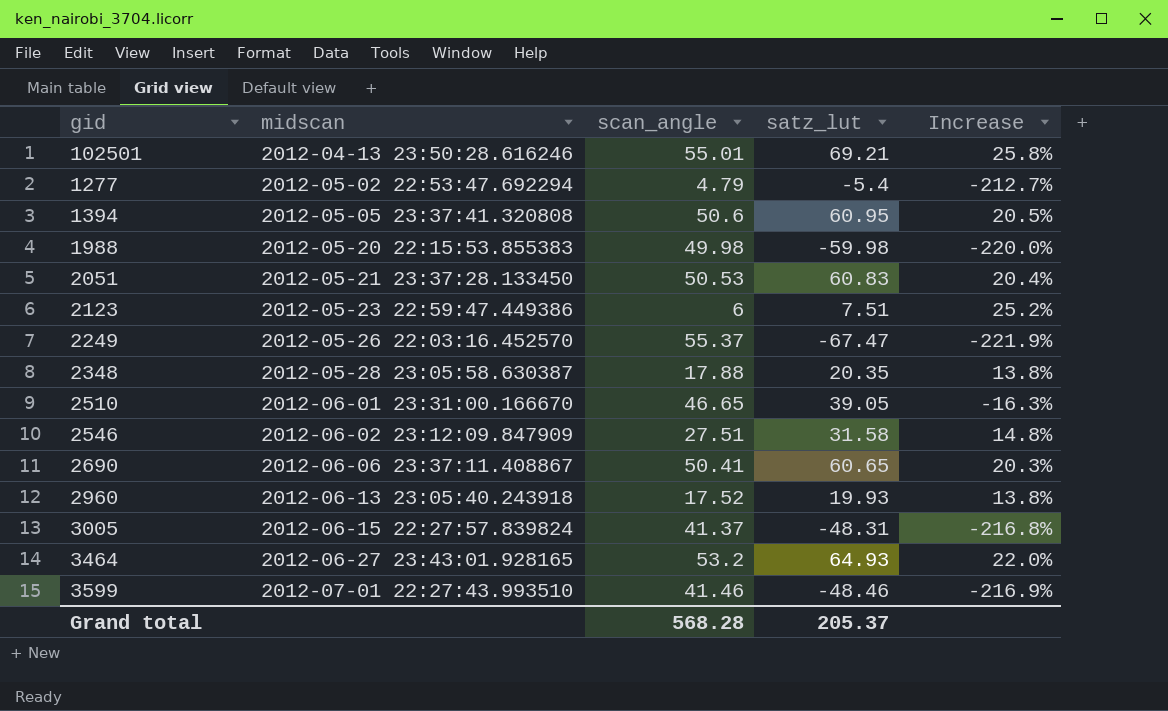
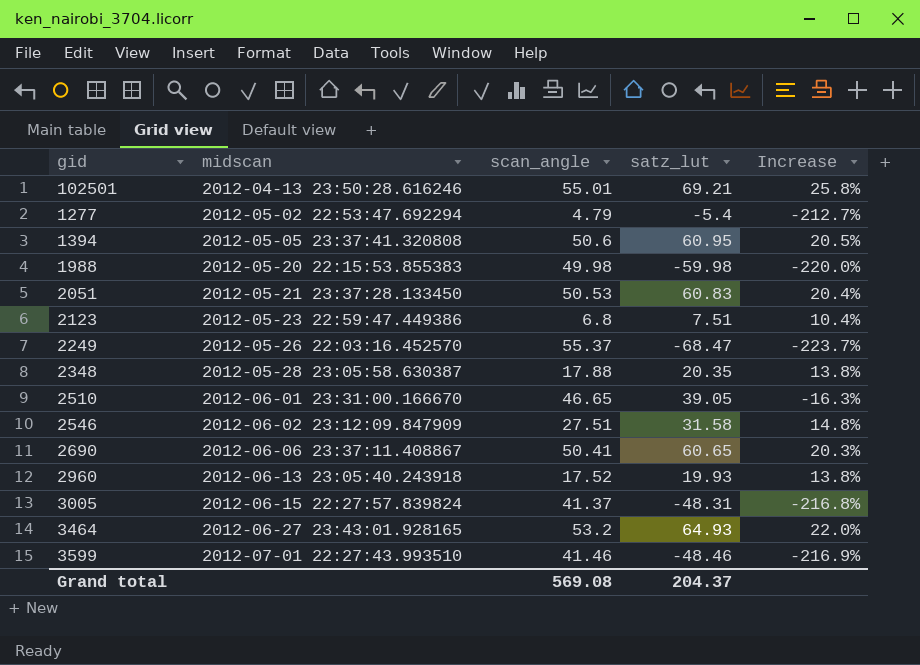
2123 | scan_angle: 6 -> 6.8
2123 | Increase: 25.2% -> 10.4%
2249 | satz_lut: -67.47 -> -68.47
2249 | Increase: -221.9% -> -223.7%
Grand total | scan_angle: 568.28 -> 569.08
Grand total | satz_lut: 205.37 -> 204.37

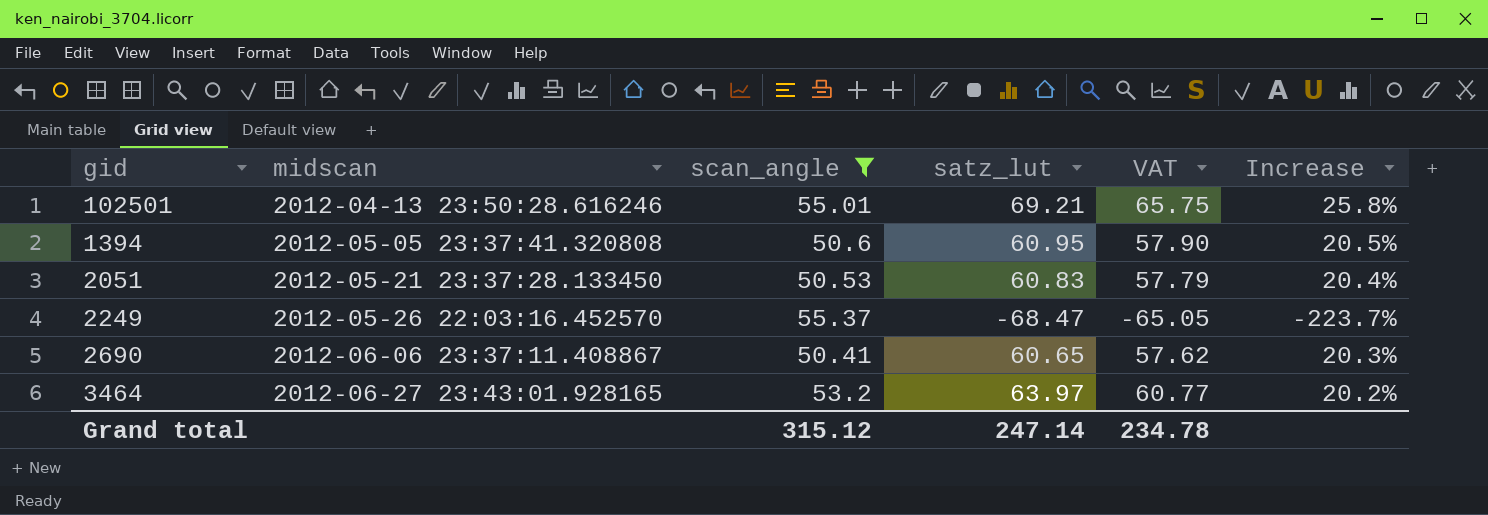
filter: none -> scan_angle >= 50.41
column VAT | formula: none -> [satz_lut] * 0.95
3464 | satz_lut: 64.93 -> 63.97
3464 | Increase: 22.0% -> 20.2%
Grand total | scan_angle: 569.08 -> 315.12
Grand total | satz_lut: 204.37 -> 247.14

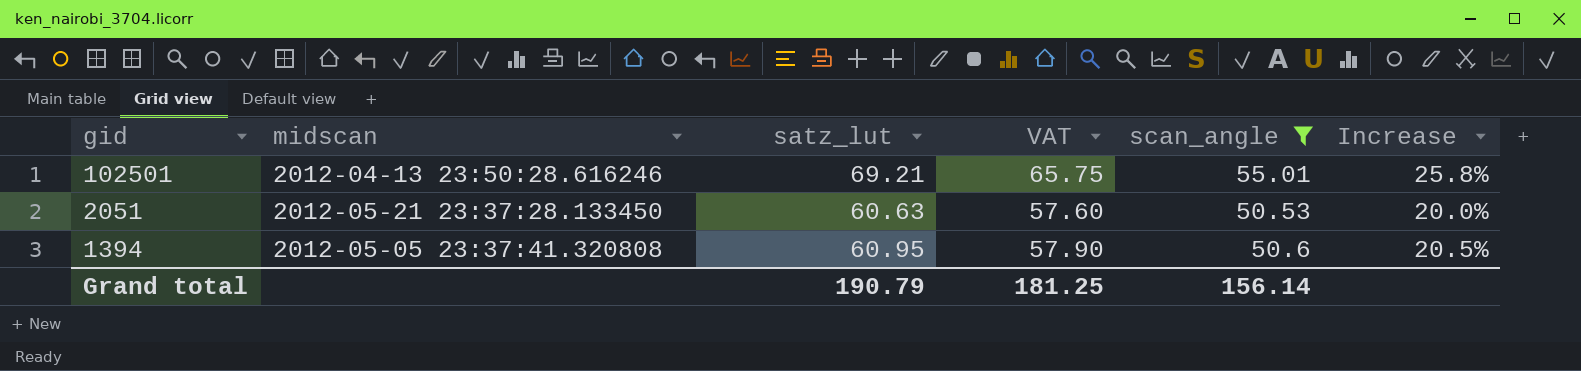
row order: midscan ascending -> gid descending
column scan_angle | position: 3 -> 5
row 2249: 2012-05-26 22:03:16.452570 | 55.37 | -68.47 | -65.05 | -223.7% -> none
row 2690: 2012-06-06 23:37:11.408867 | 50.41 | 60.65 | 57.62 | 20.3% -> none
row 3464: 2012-06-27 23:43:01.928165 | 53.2 | 63.97 | 60.77 | 20.2% -> none
2051 | satz_lut: 60.83 -> 60.63
2051 | VAT: 57.79 -> 57.60
2051 | Increase: 20.4% -> 20.0%
Grand total | satz_lut: 247.14 -> 190.79
Grand total | VAT: 234.78 -> 181.25
Grand total | scan_angle: 315.12 -> 156.14

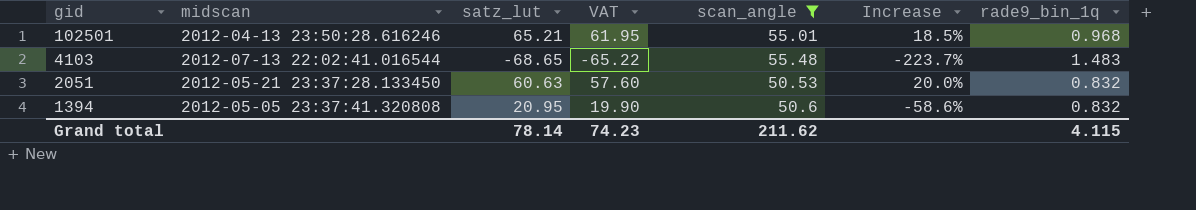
column rade9_bin_1q | position: none -> 7
102501 | satz_lut: 69.21 -> 65.21
102501 | VAT: 65.75 -> 61.95
102501 | Increase: 25.8% -> 18.5%
row 4103: none -> 2012-07-13 22:02:41.016544 | -68.65 | -65.22 | 55.48 | -223.7% | 1.483
1394 | satz_lut: 60.95 -> 20.95
1394 | VAT: 57.90 -> 19.90
1394 | Increase: 20.5% -> -58.6%
Grand total | satz_lut: 190.79 -> 78.14
Grand total | VAT: 181.25 -> 74.23
Grand total | scan_angle: 156.14 -> 211.62

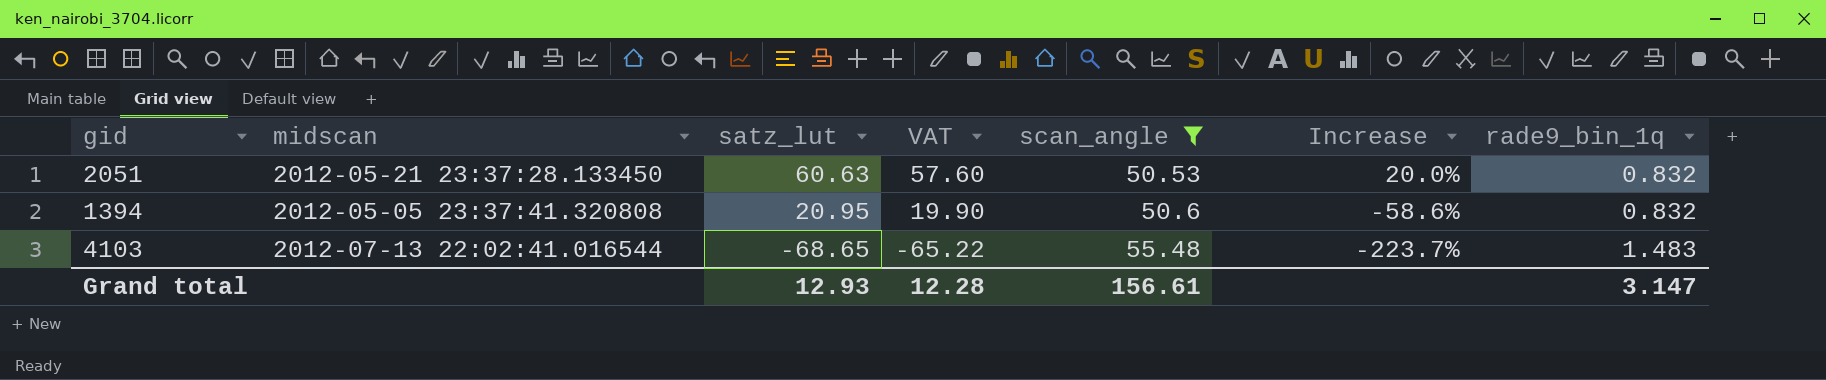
row order: gid descending -> satz_lut descending
row 102501: 2012-04-13 23:50:28.616246 | 65.21 | 61.95 | 55.01 | 18.5% | 0.968 -> none
Grand total | satz_lut: 78.14 -> 12.93
Grand total | VAT: 74.23 -> 12.28
Grand total | scan_angle: 211.62 -> 156.61
Grand total | rade9_bin_1q: 4.115 -> 3.147

